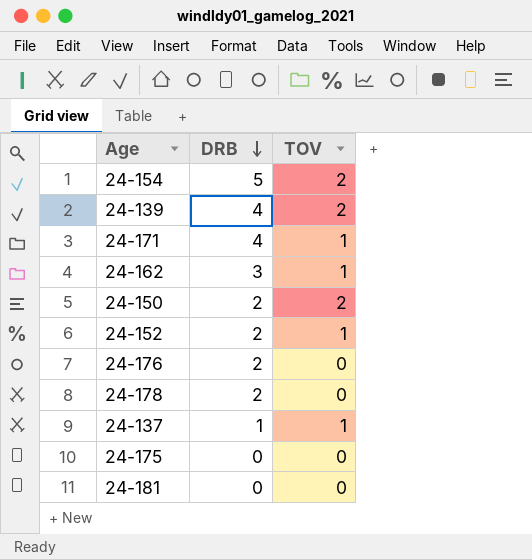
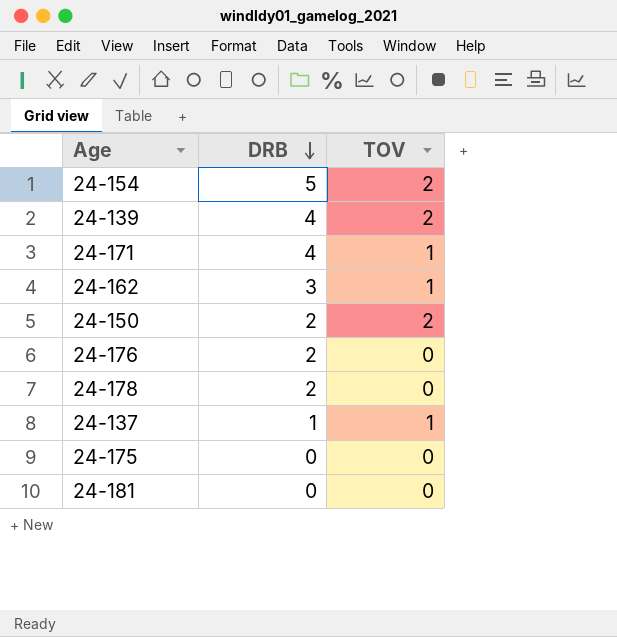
row 24-152: 2 | 1 -> none

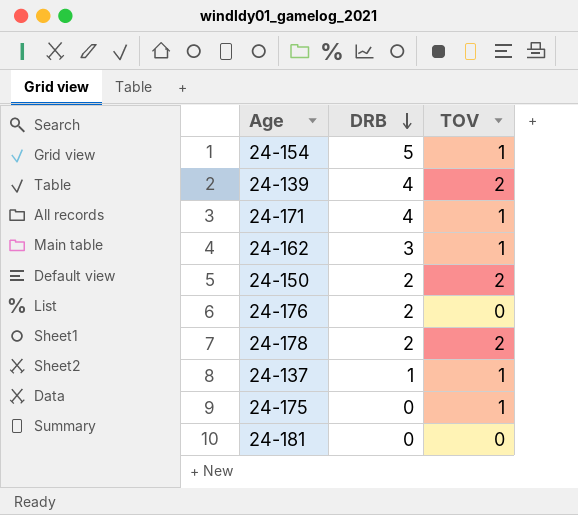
24-154 | TOV: 2 -> 1
24-178 | TOV: 0 -> 2
24-175 | TOV: 0 -> 1

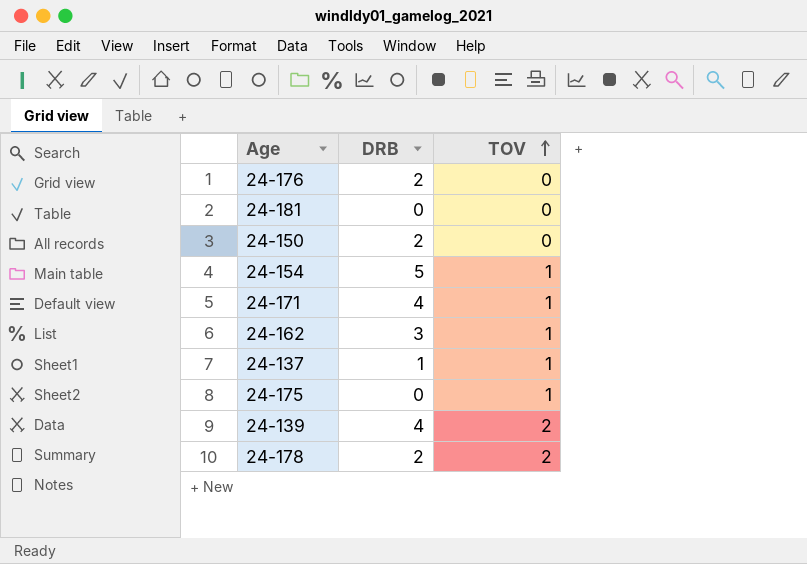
row order: DRB descending -> TOV ascending
24-150 | TOV: 2 -> 0

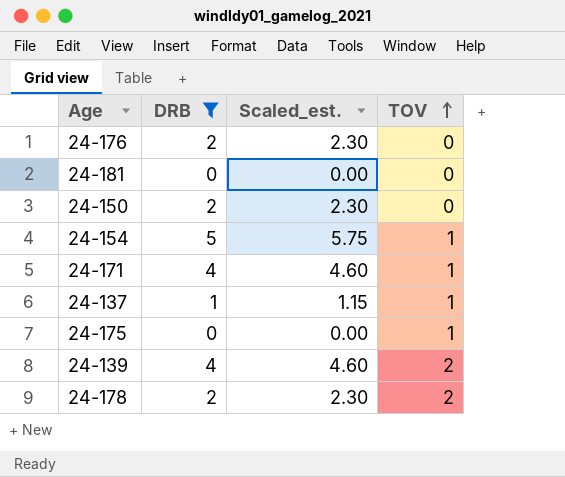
filter: none -> DRB != 3
column Scaled_est. | formula: none -> [DRB] * 1.15

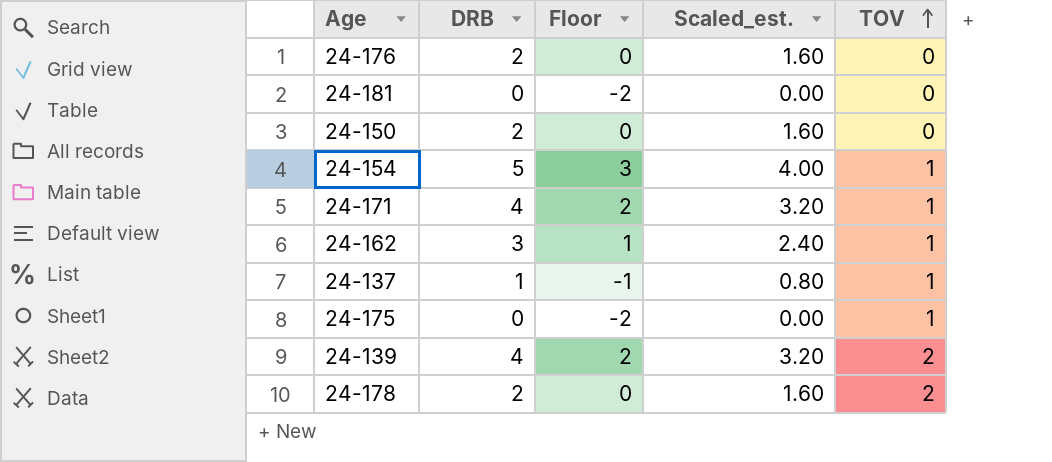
filter: DRB != 3 -> none
column Floor | formula: none -> [DRB] - 2
column Scaled_est. | formula: [DRB] * 1.15 -> [DRB] * 0.8

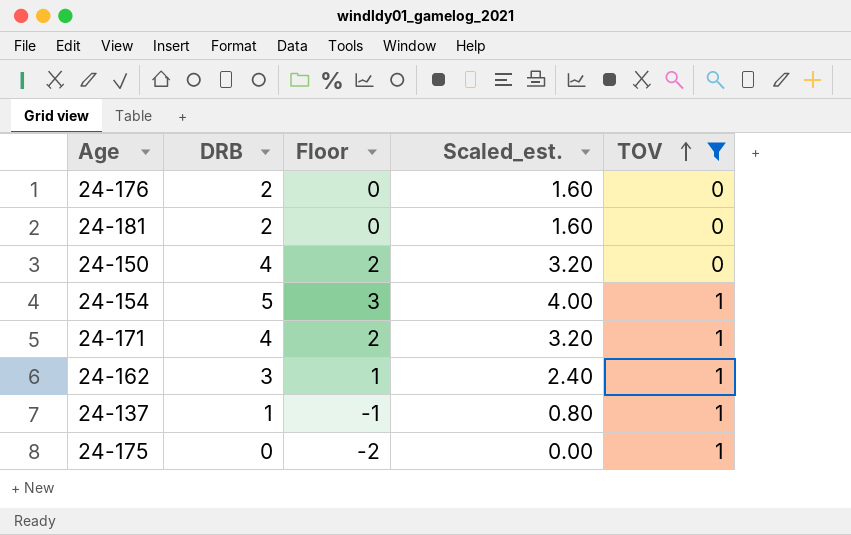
filter: none -> TOV != 2
24-181 | DRB: 0 -> 2
24-181 | Floor: -2 -> 0
24-181 | Scaled_est.: 0.00 -> 1.60
24-150 | DRB: 2 -> 4
24-150 | Floor: 0 -> 2
24-150 | Scaled_est.: 1.60 -> 3.20

